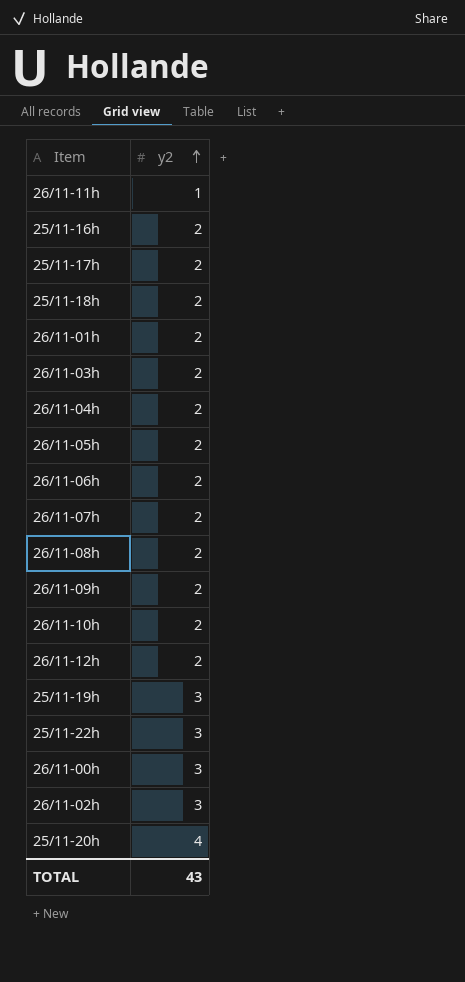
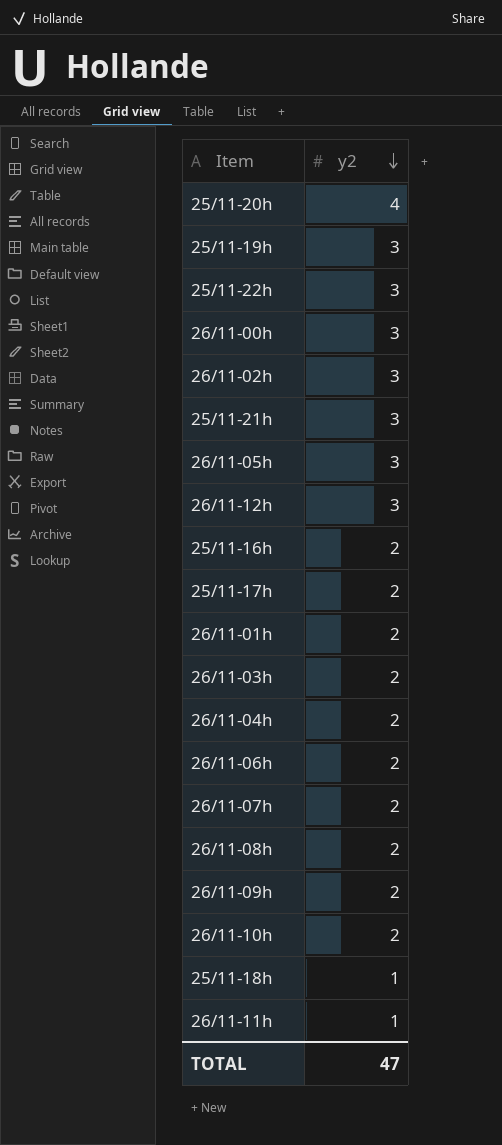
row order: y2 ascending -> y2 descending
row 25/11-21h: none -> 3
26/11-05h | y2: 2 -> 3
26/11-12h | y2: 2 -> 3
25/11-18h | y2: 2 -> 1
TOTAL | y2: 43 -> 47

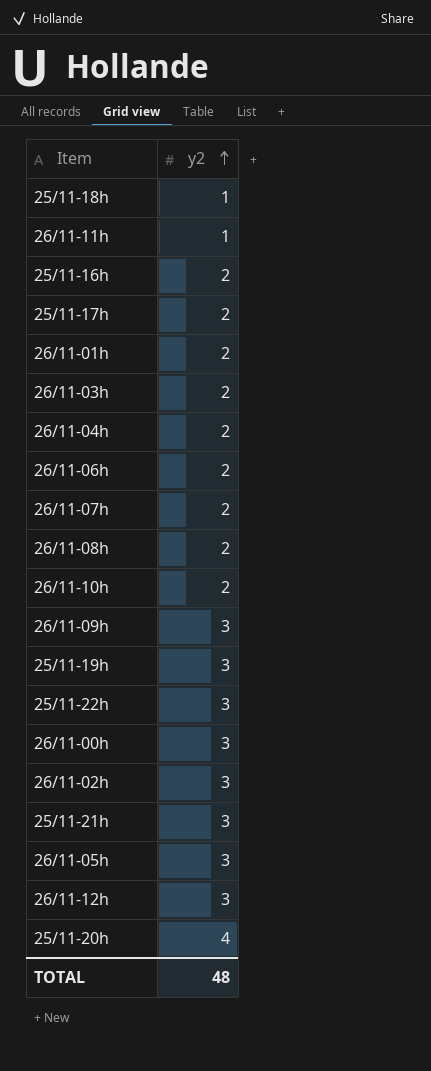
row order: y2 descending -> y2 ascending
26/11-09h | y2: 2 -> 3
TOTAL | y2: 47 -> 48

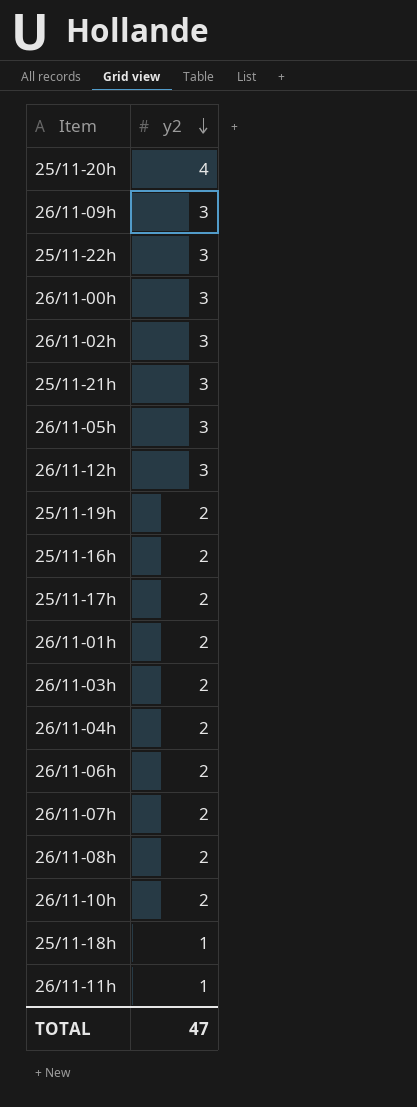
row order: y2 ascending -> y2 descending
25/11-19h | y2: 3 -> 2
TOTAL | y2: 48 -> 47

